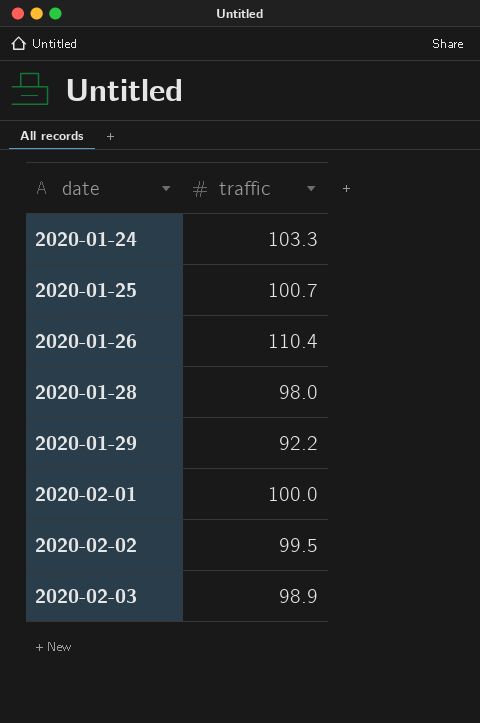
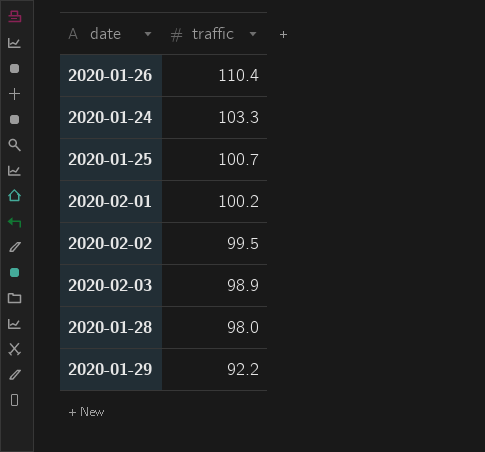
row order: date ascending -> traffic descending
2020-02-01 | traffic: 100.0 -> 100.2

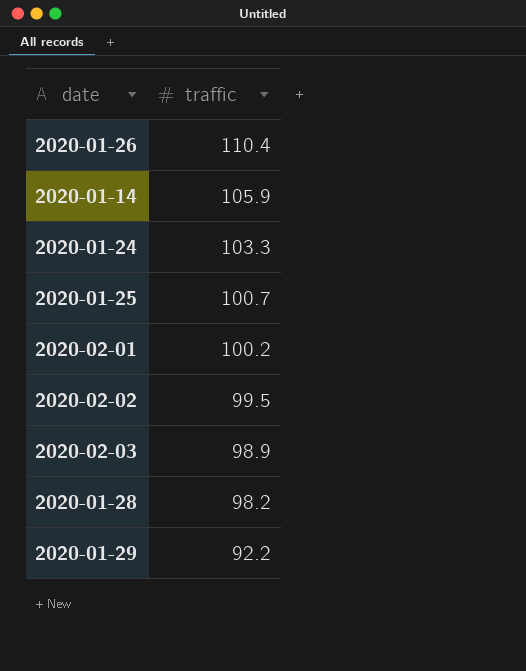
row 2020-01-14: none -> 105.9
2020-01-28 | traffic: 98.0 -> 98.2

